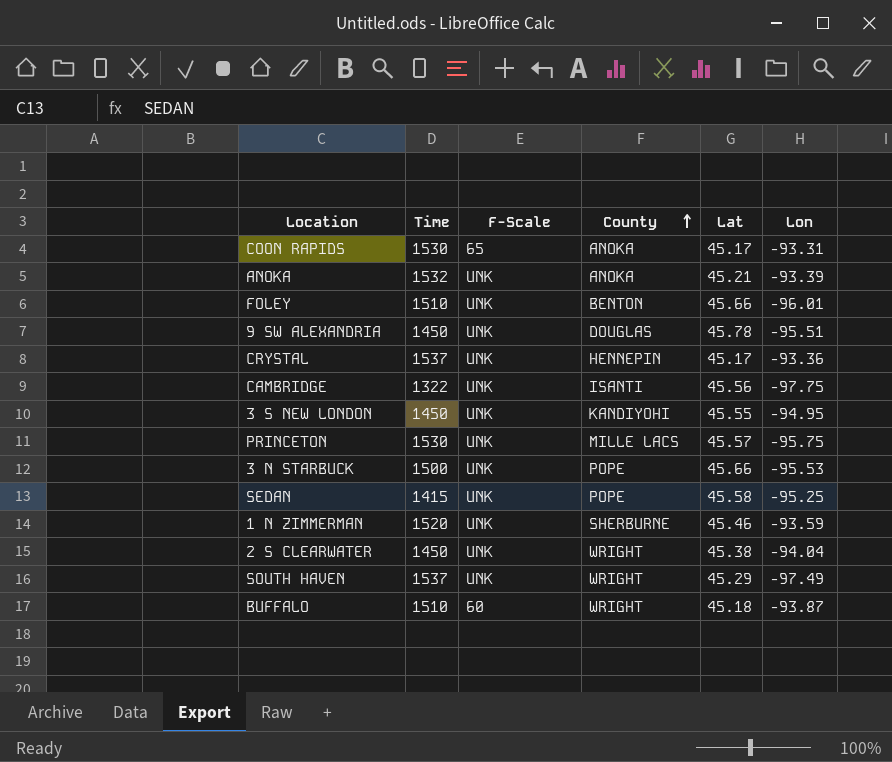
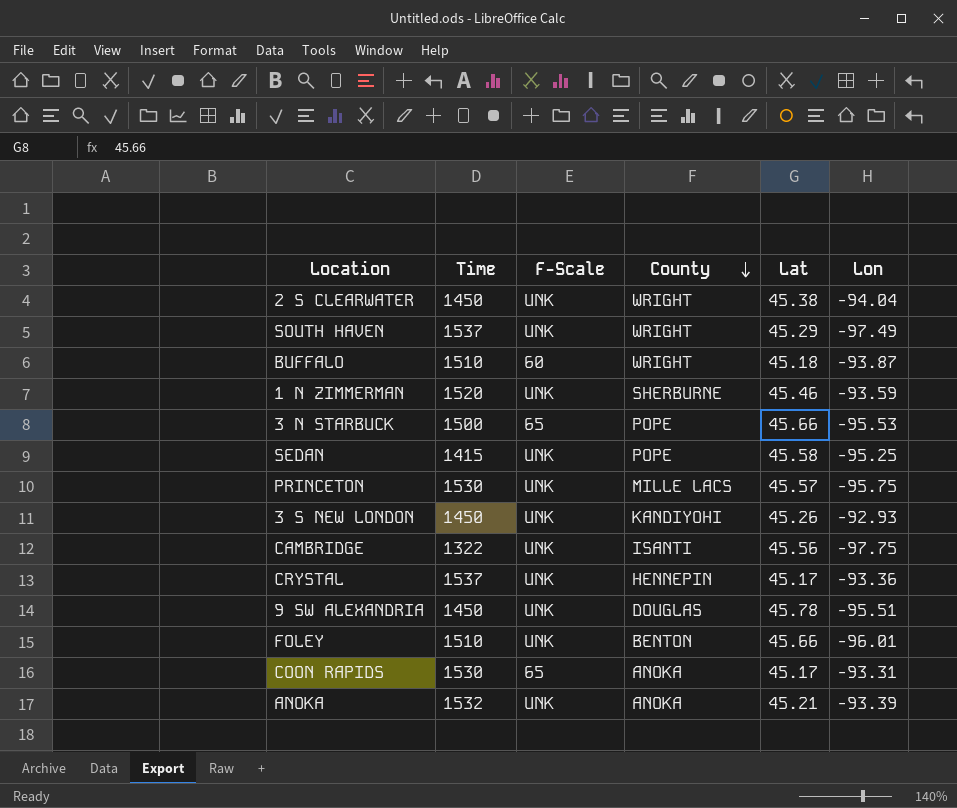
row order: County ascending -> County descending
3 N STARBUCK | F-Scale: UNK -> 65
3 S NEW LONDON | Lat: 45.55 -> 45.26
3 S NEW LONDON | Lon: -94.95 -> -92.93

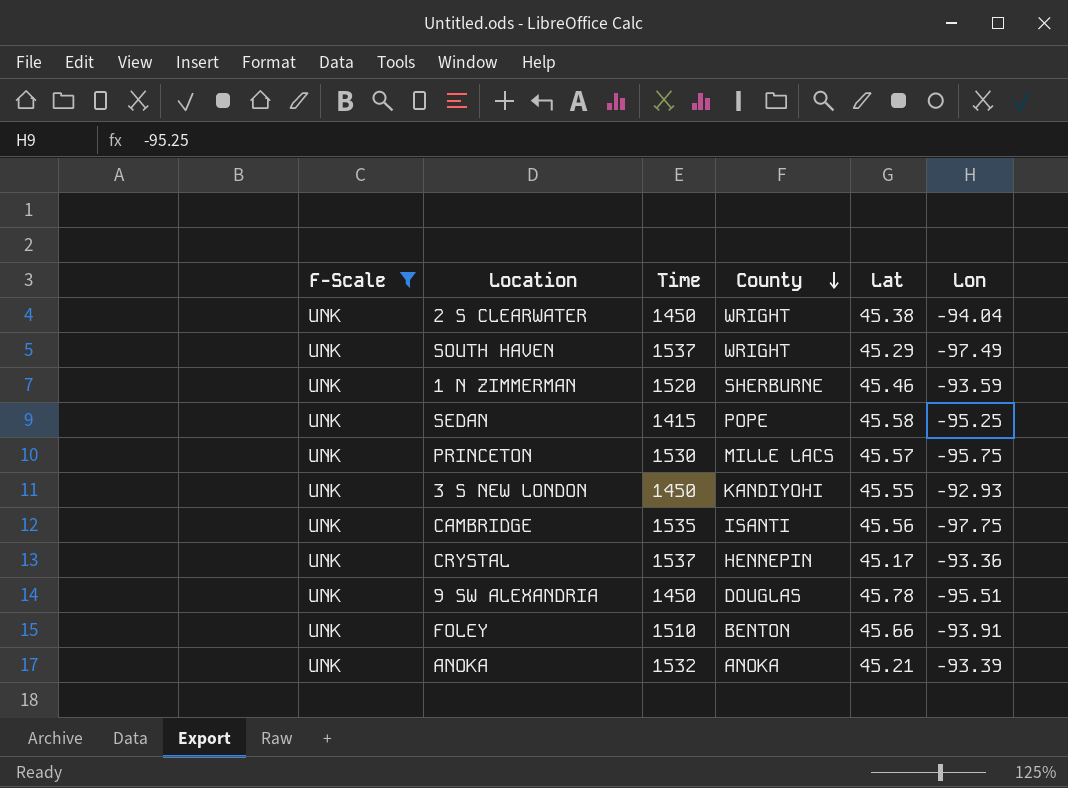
filter: none -> F-Scale = UNK
column F-Scale | position: 3 -> 1
3 S NEW LONDON | Lat: 45.26 -> 45.55
CAMBRIDGE | Time: 1322 -> 1535
FOLEY | Lon: -96.01 -> -93.91

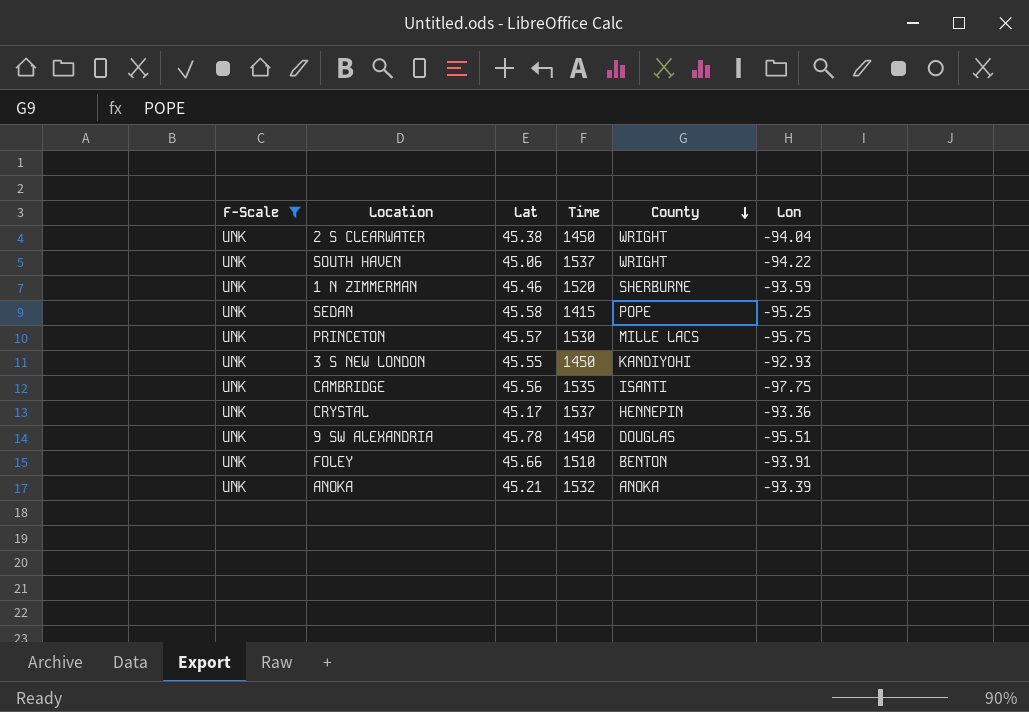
column Lat | position: 5 -> 3
SOUTH HAVEN | Lat: 45.29 -> 45.06
SOUTH HAVEN | Lon: -97.49 -> -94.22

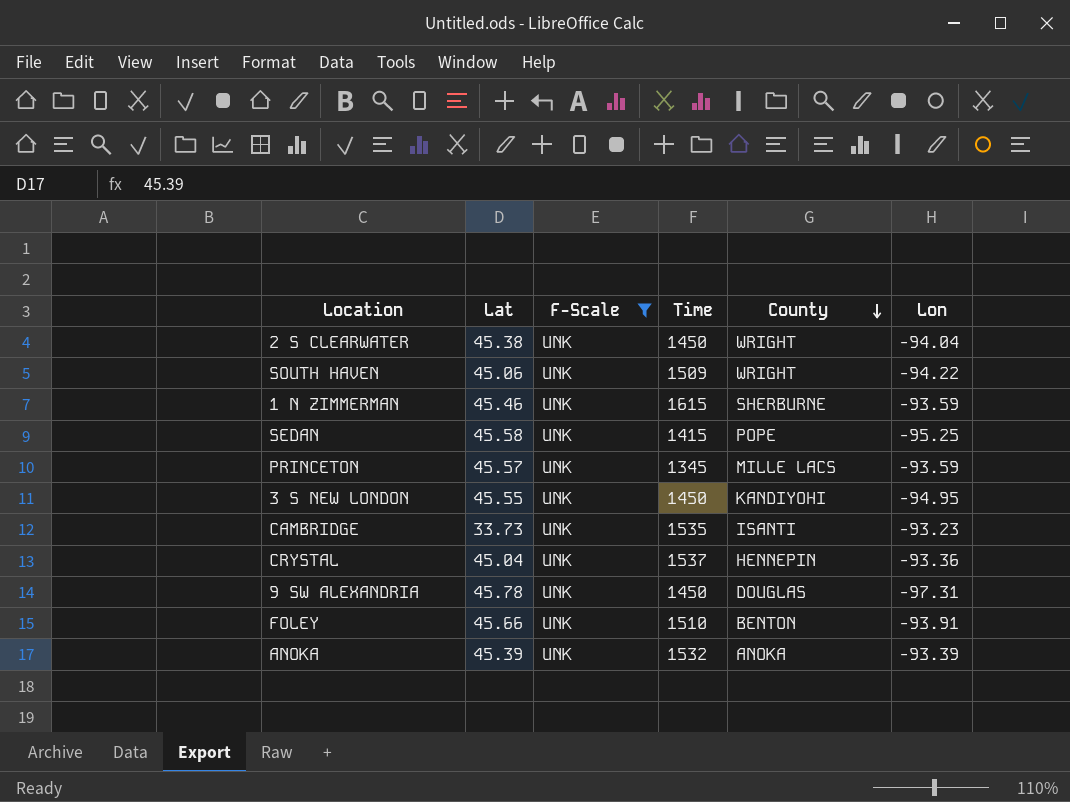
column F-Scale | position: 1 -> 3
SOUTH HAVEN | Time: 1537 -> 1509
1 N ZIMMERMAN | Time: 1520 -> 1615
PRINCETON | Time: 1530 -> 1345
PRINCETON | Lon: -95.75 -> -93.59
3 S NEW LONDON | Lon: -92.93 -> -94.95
CAMBRIDGE | Lat: 45.56 -> 33.73
CAMBRIDGE | Lon: -97.75 -> -93.23
CRYSTAL | Lat: 45.17 -> 45.04
9 SW ALEXANDRIA | Lon: -95.51 -> -97.31
ANOKA | Lat: 45.21 -> 45.39

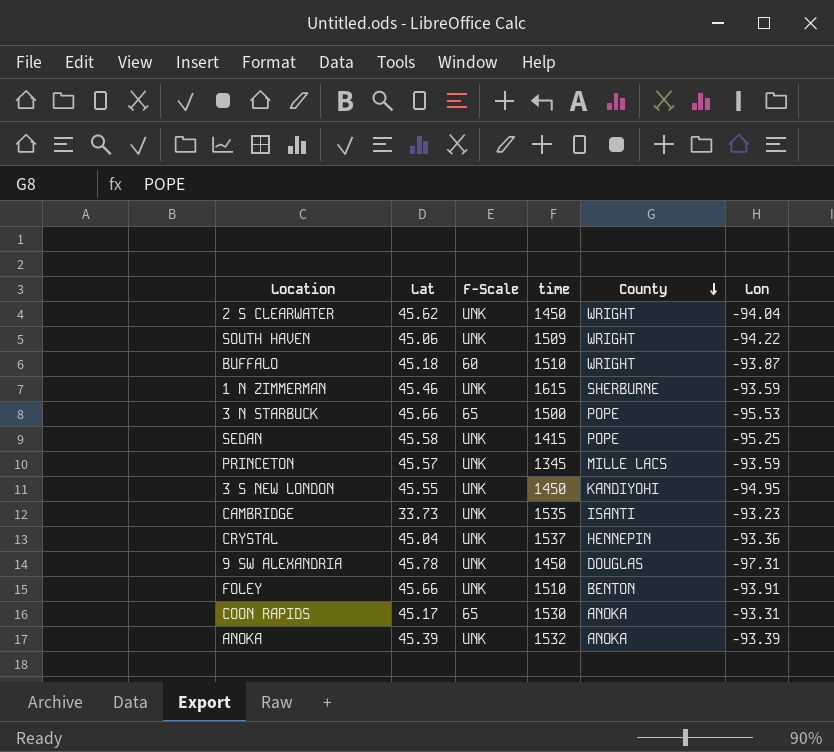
filter: F-Scale = UNK -> none
column name: Time -> time
2 S CLEARWATER | Lat: 45.38 -> 45.62

